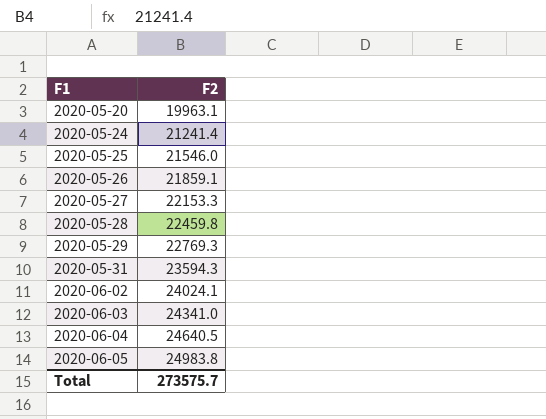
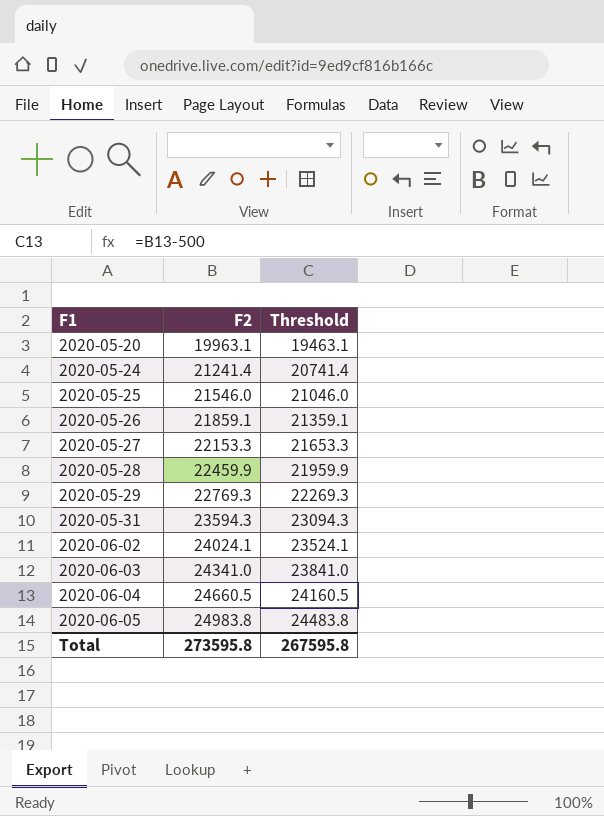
column Threshold | formula: none -> [F2] - 500
2020-05-28 | F2: 22459.8 -> 22459.9
2020-06-04 | F2: 24640.5 -> 24660.5
Total | F2: 273575.7 -> 273595.8

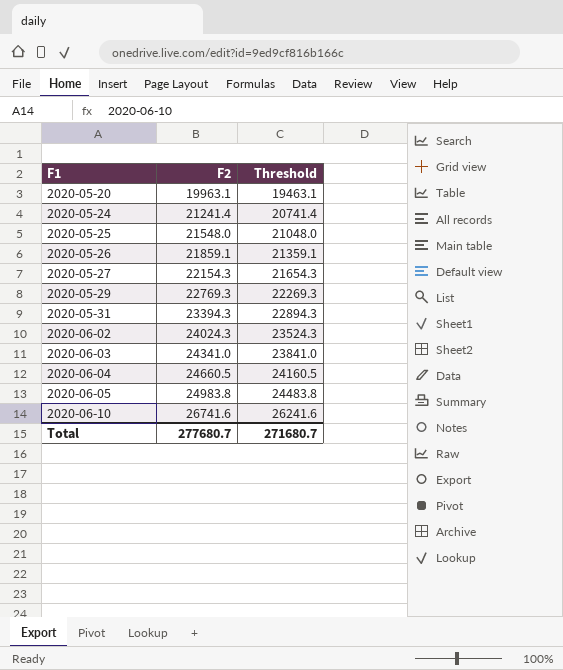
row 2020-05-28: 22459.9 | 21959.9 -> none
2020-05-25 | F2: 21546.0 -> 21548.0
2020-05-25 | Threshold: 21046.0 -> 21048.0
2020-05-27 | F2: 22153.3 -> 22154.3
2020-05-27 | Threshold: 21653.3 -> 21654.3
2020-05-31 | F2: 23594.3 -> 23394.3
2020-05-31 | Threshold: 23094.3 -> 22894.3
2020-06-02 | F2: 24024.1 -> 24024.3
2020-06-02 | Threshold: 23524.1 -> 23524.3
row 2020-06-10: none -> 26741.6 | 26241.6
Total | F2: 273595.8 -> 277680.7
Total | Threshold: 267595.8 -> 271680.7

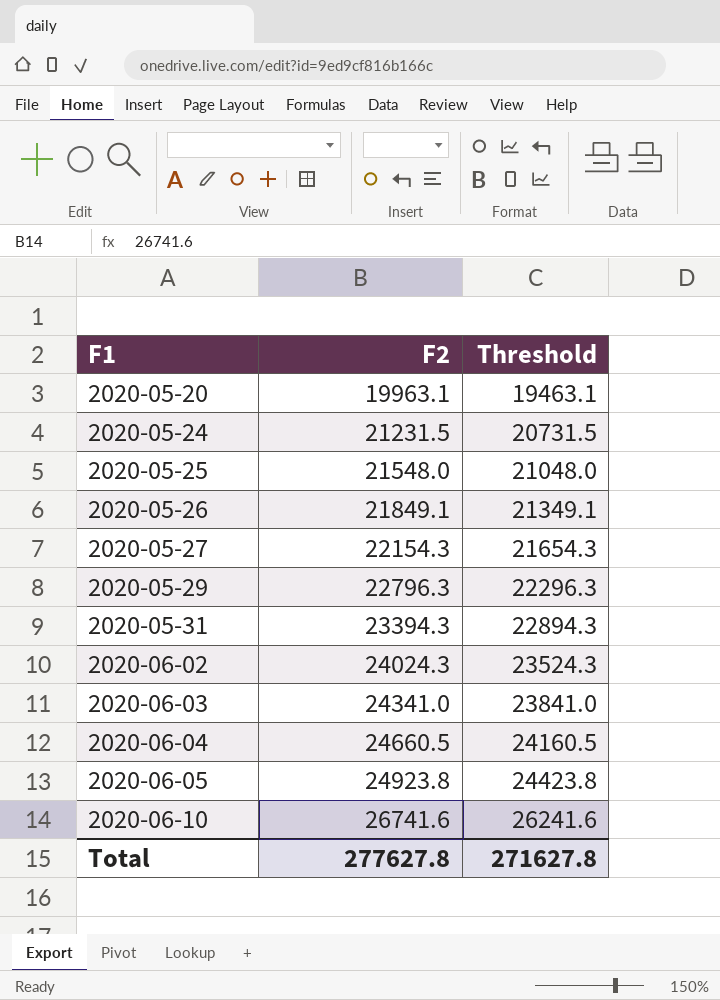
2020-05-24 | F2: 21241.4 -> 21231.5
2020-05-24 | Threshold: 20741.4 -> 20731.5
2020-05-26 | F2: 21859.1 -> 21849.1
2020-05-26 | Threshold: 21359.1 -> 21349.1
2020-05-29 | F2: 22769.3 -> 22796.3
2020-05-29 | Threshold: 22269.3 -> 22296.3
2020-06-05 | F2: 24983.8 -> 24923.8
2020-06-05 | Threshold: 24483.8 -> 24423.8
Total | F2: 277680.7 -> 277627.8
Total | Threshold: 271680.7 -> 271627.8

